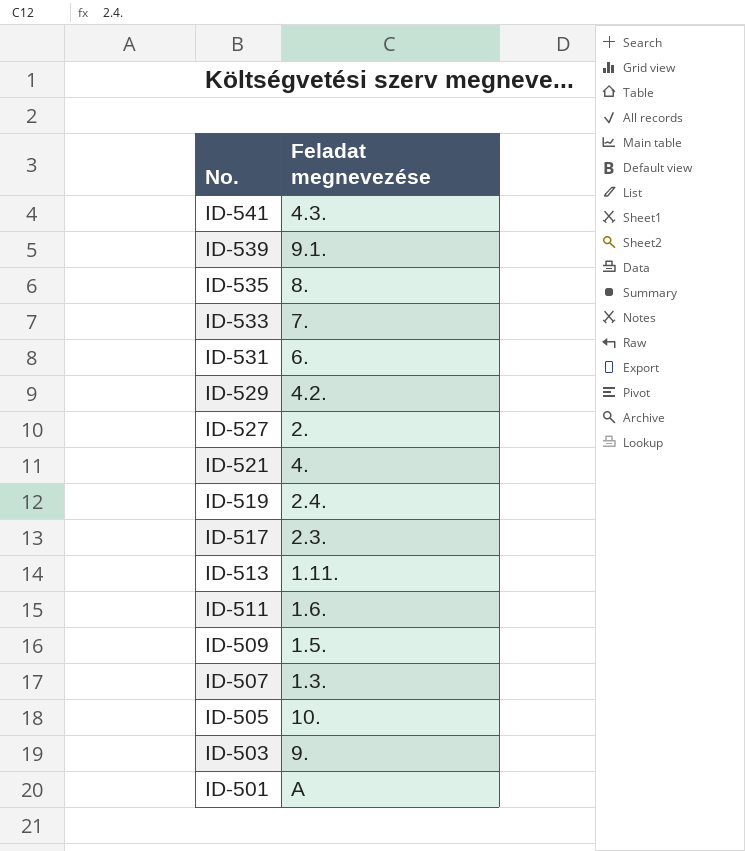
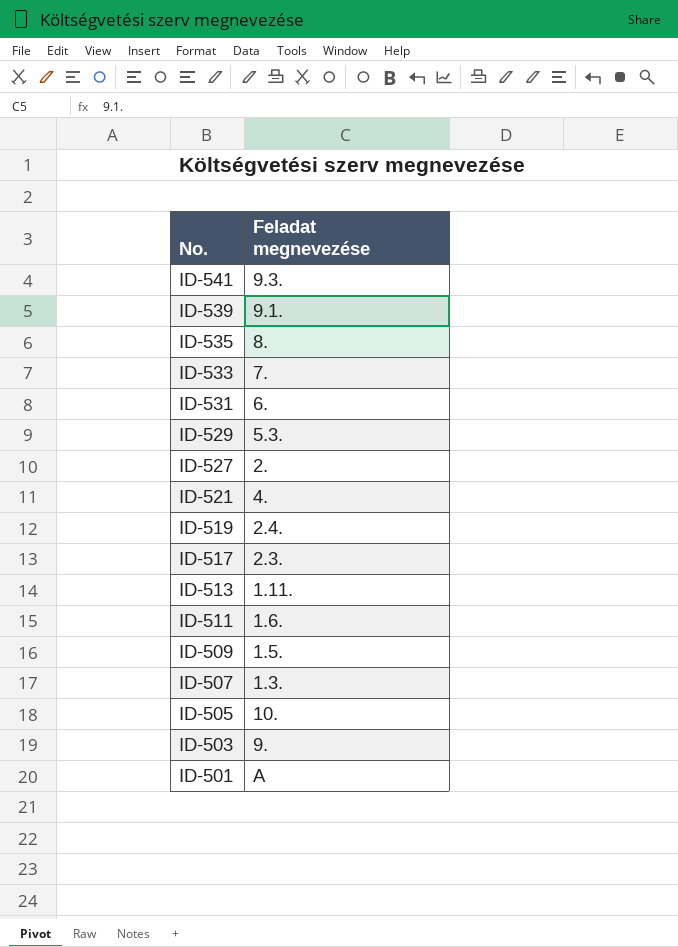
ID-541 | Feladat megnevezése: 4.3. -> 9.3.
ID-529 | Feladat megnevezése: 4.2. -> 5.3.

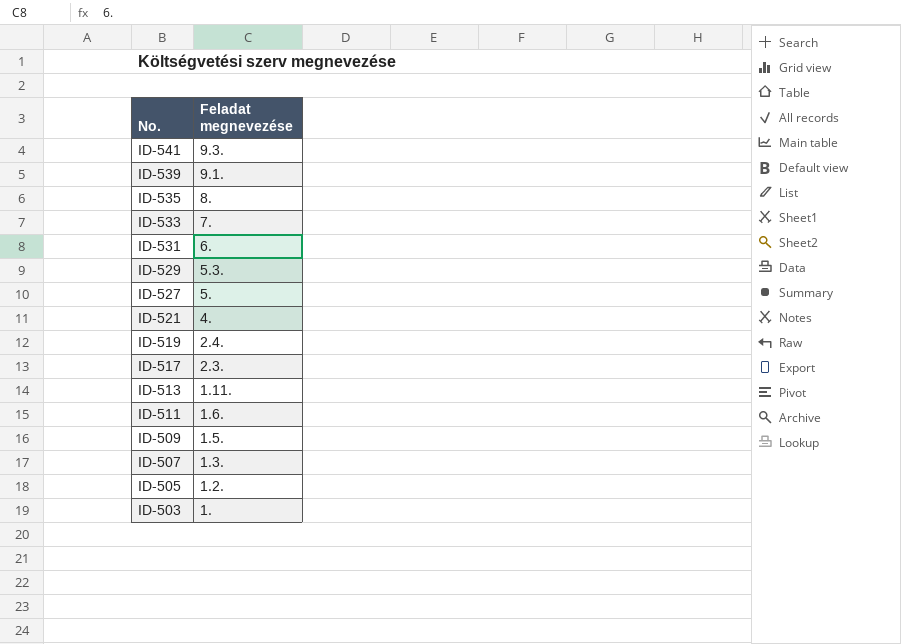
row ID-501: A -> none
ID-527 | Feladat megnevezése: 2. -> 5.
ID-505 | Feladat megnevezése: 10. -> 1.2.
ID-503 | Feladat megnevezése: 9. -> 1.

